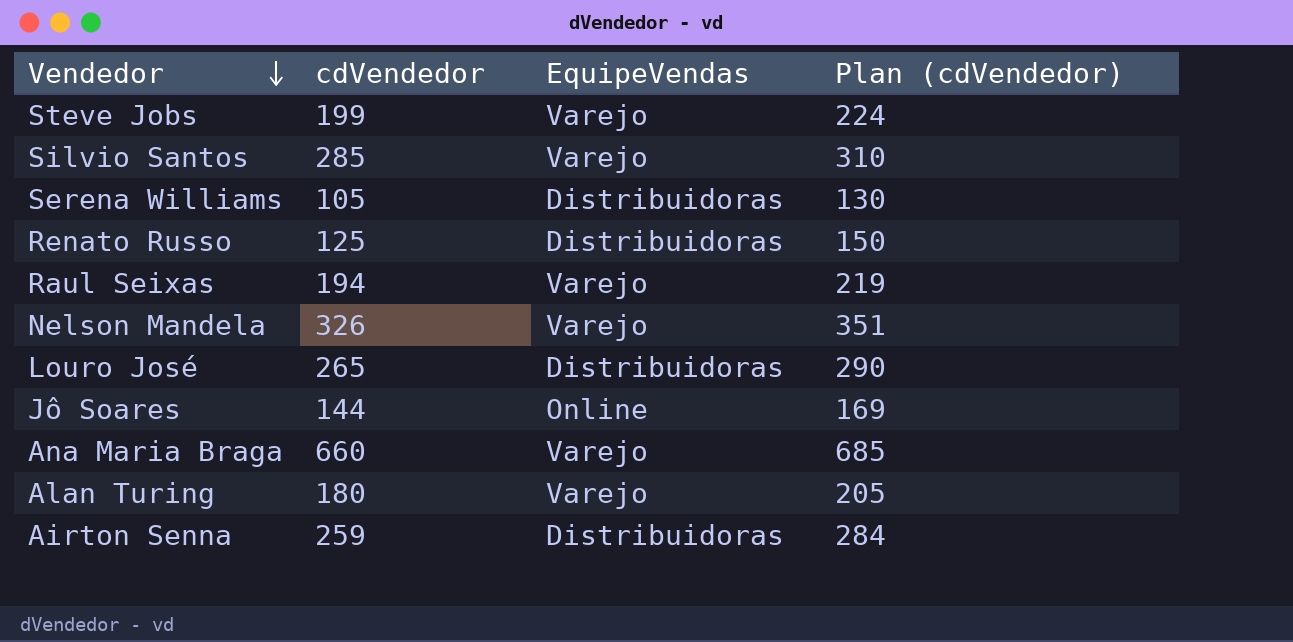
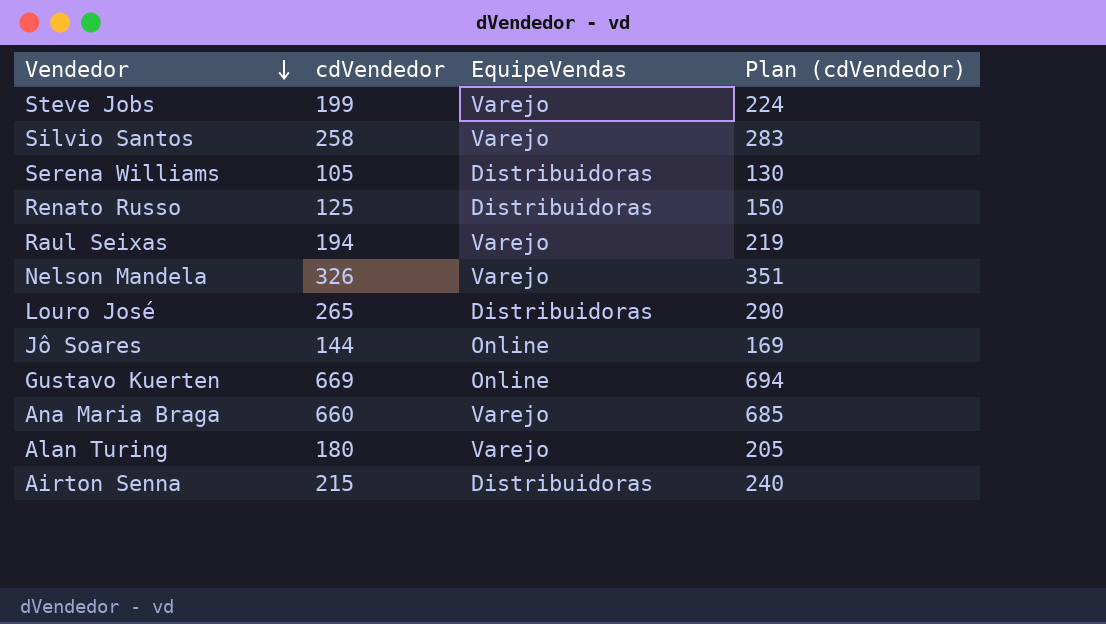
Silvio Santos | cdVendedor: 285 -> 258
Silvio Santos | Plan (cdVendedor): 310 -> 283
row Gustavo Kuerten: none -> 669 | Online | 694
Airton Senna | cdVendedor: 259 -> 215
Airton Senna | Plan (cdVendedor): 284 -> 240

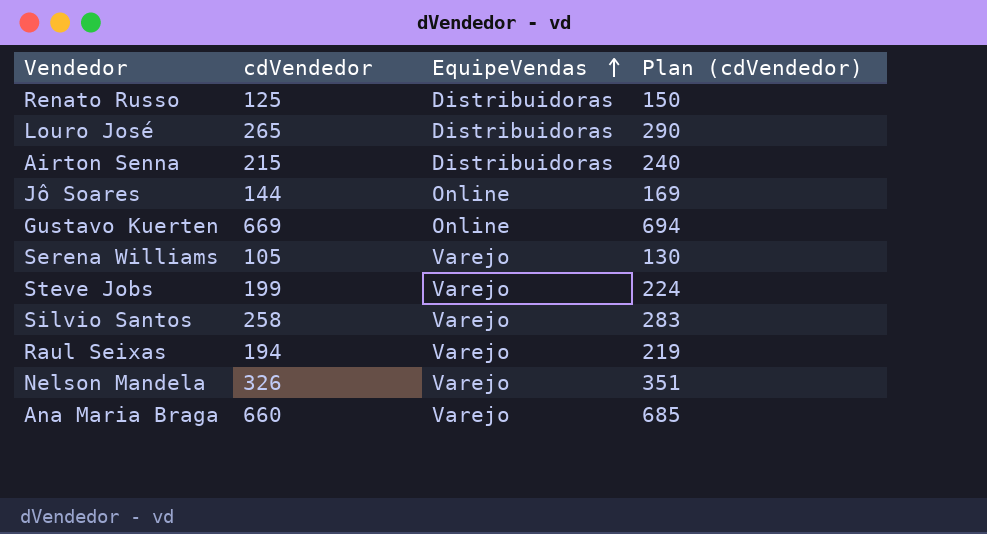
row order: Vendedor descending -> EquipeVendas ascending
row Alan Turing: 180 | Varejo | 205 -> none
Serena Williams | EquipeVendas: Distribuidoras -> Varejo

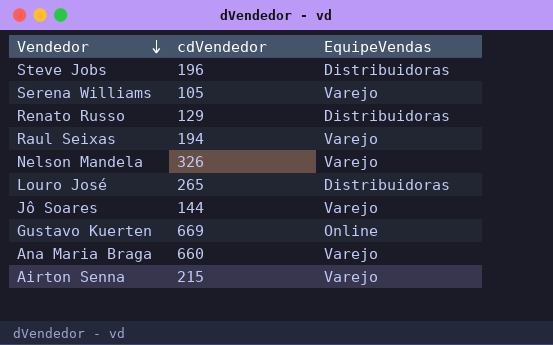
row order: EquipeVendas ascending -> Vendedor descending
column Plan (cdVendedor) | formula: [cdVendedor] + 25 -> none
row Silvio Santos: 258 | Varejo | 283 -> none
Steve Jobs | cdVendedor: 199 -> 196
Steve Jobs | EquipeVendas: Varejo -> Distribuidoras
Renato Russo | cdVendedor: 125 -> 129
Jô Soares | EquipeVendas: Online -> Varejo
Airton Senna | EquipeVendas: Distribuidoras -> Varejo

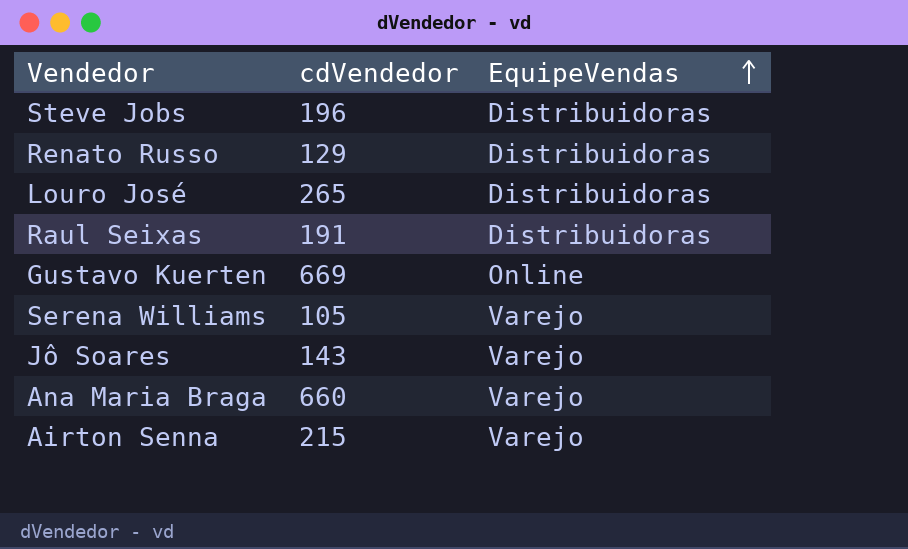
row order: Vendedor descending -> EquipeVendas ascending
row Nelson Mandela: 326 | Varejo -> none
Raul Seixas | cdVendedor: 194 -> 191
Raul Seixas | EquipeVendas: Varejo -> Distribuidoras
Jô Soares | cdVendedor: 144 -> 143

